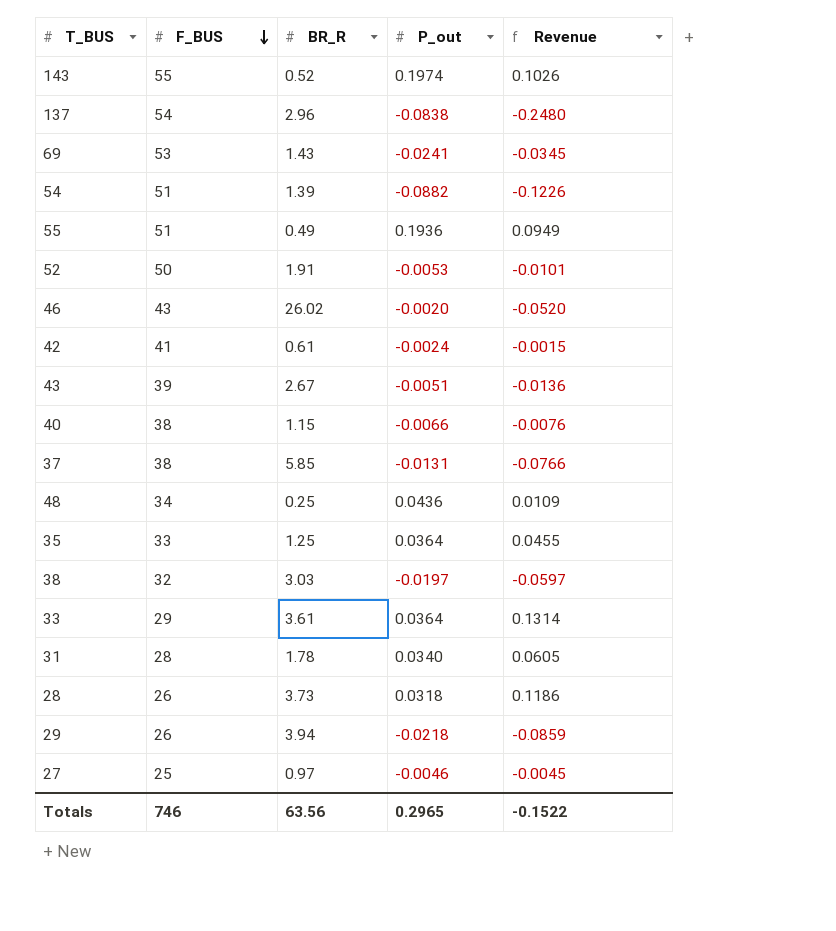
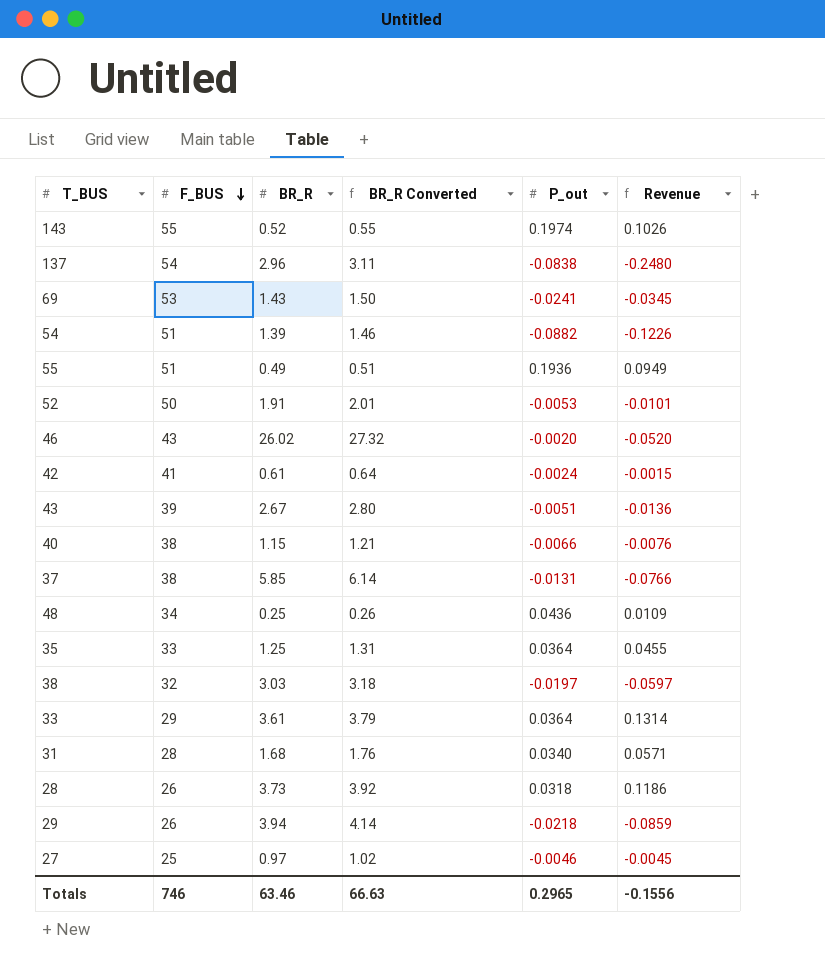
column BR_R Converted | formula: none -> [BR_R] * 1.05
31 | BR_R: 1.78 -> 1.68
31 | Revenue: 0.0605 -> 0.0571
Totals | BR_R: 63.56 -> 63.46
Totals | Revenue: -0.1522 -> -0.1556

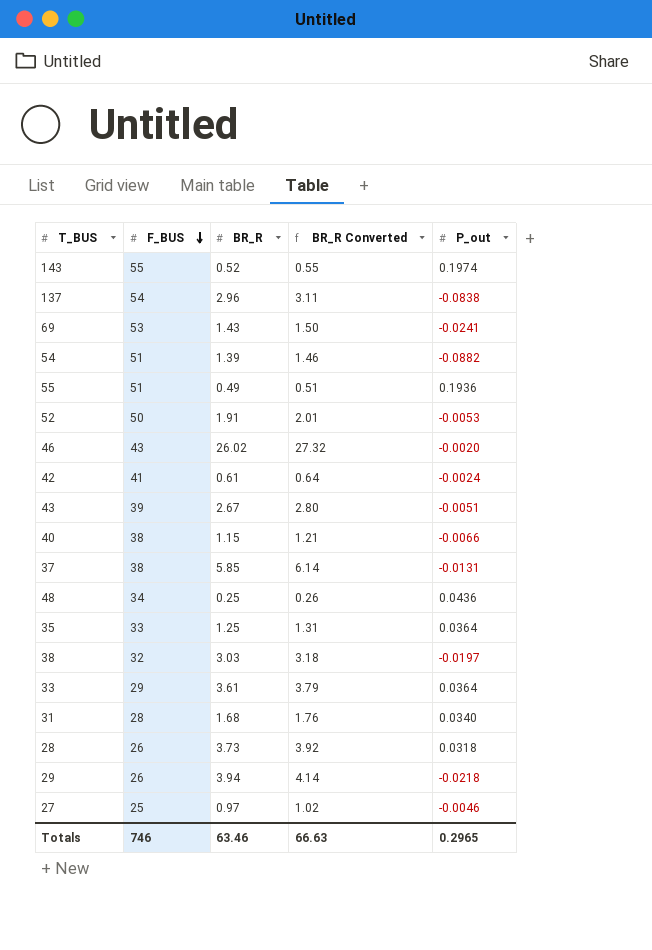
column Revenue | formula: [BR_R] * [P_out] -> none

